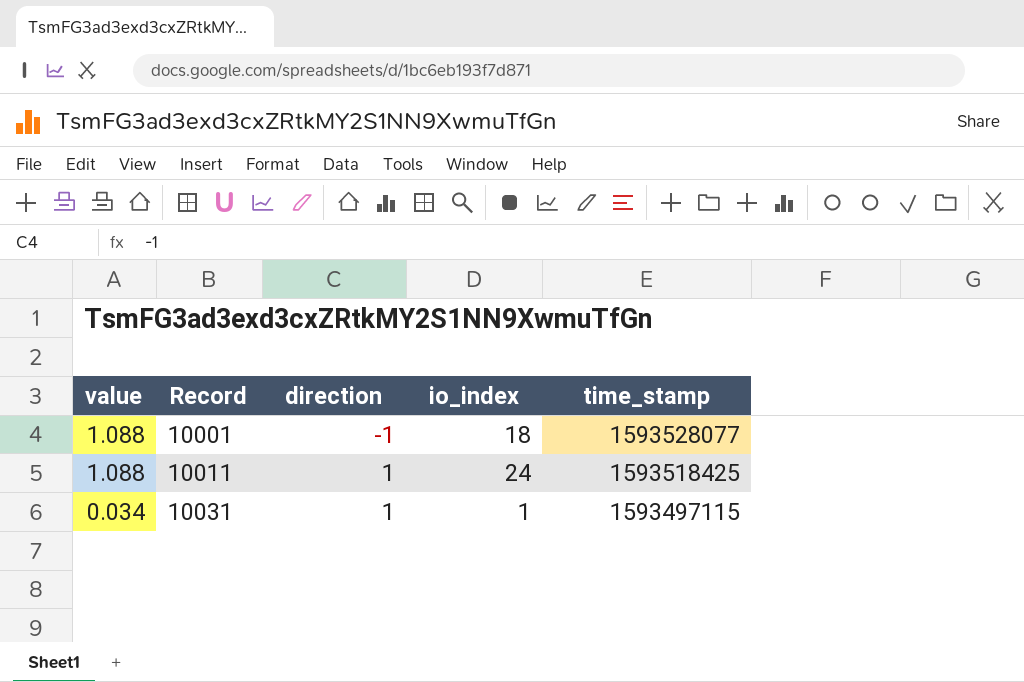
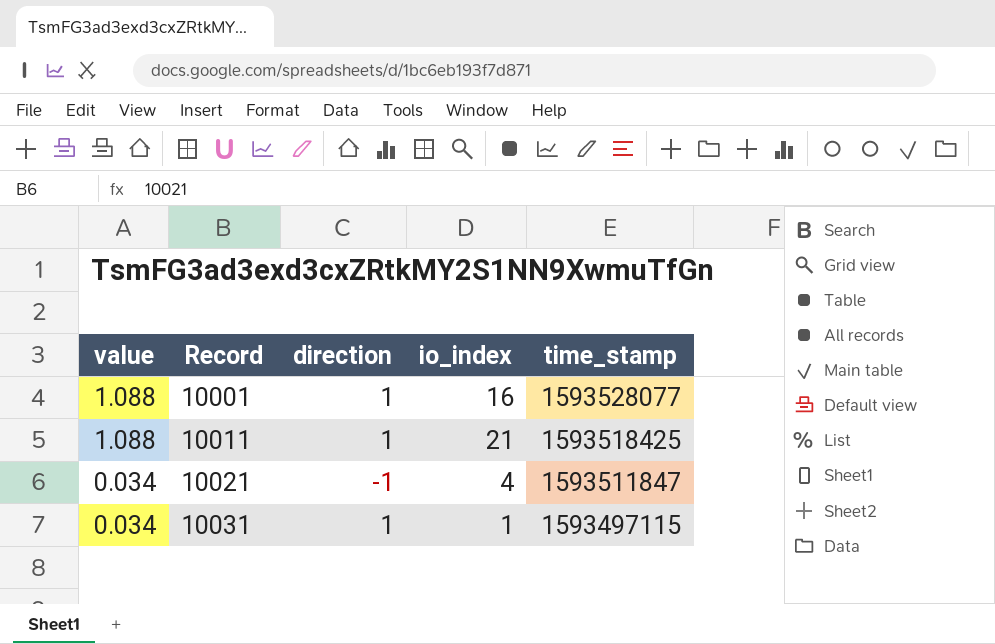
10001 | direction: -1 -> 1
10001 | io_index: 18 -> 16
10011 | io_index: 24 -> 21
row 10021: none -> 0.034 | -1 | 4 | 1593511847

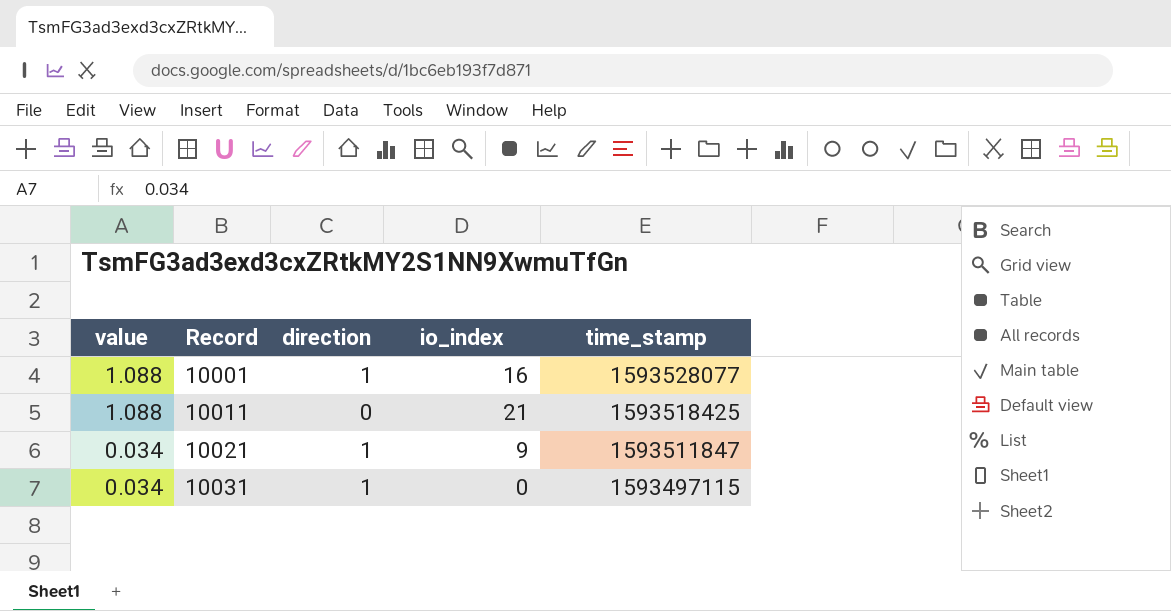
10011 | direction: 1 -> 0
10021 | direction: -1 -> 1
10021 | io_index: 4 -> 9
10031 | io_index: 1 -> 0

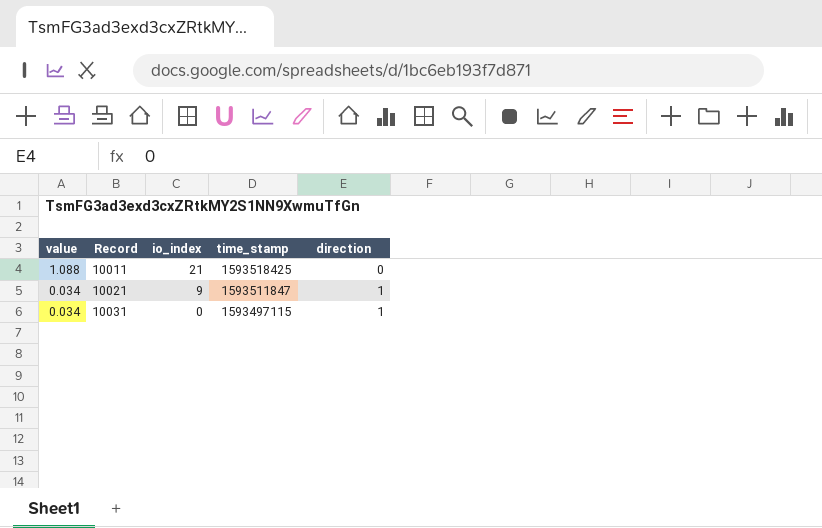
column direction | position: 3 -> 5
row 10001: 1.088 | 1 | 16 | 1593528077 -> none

